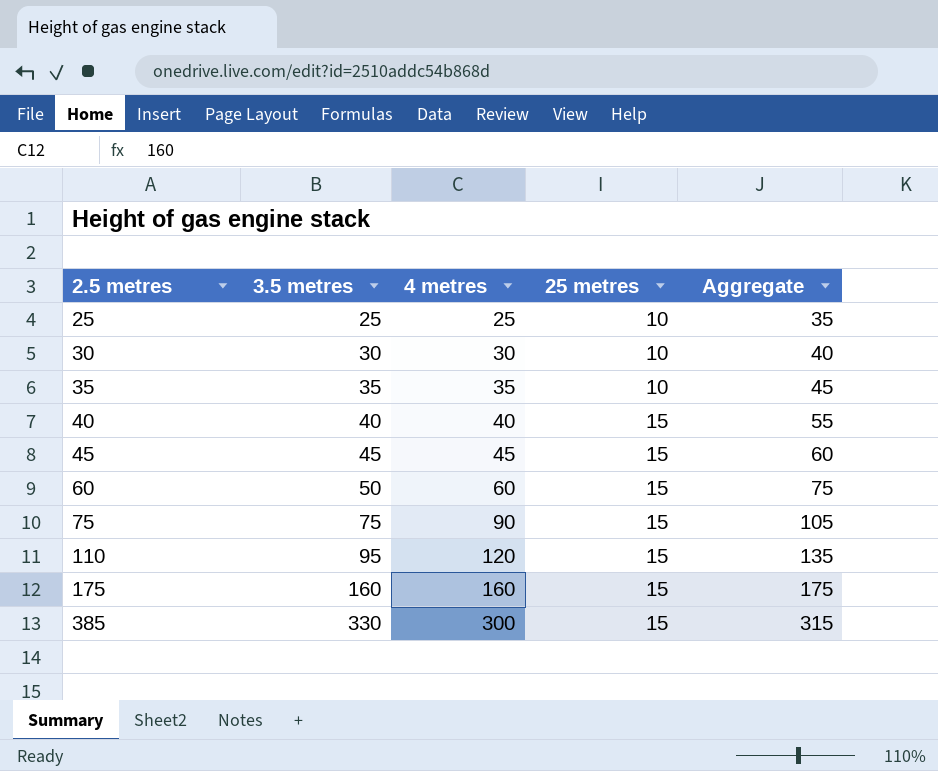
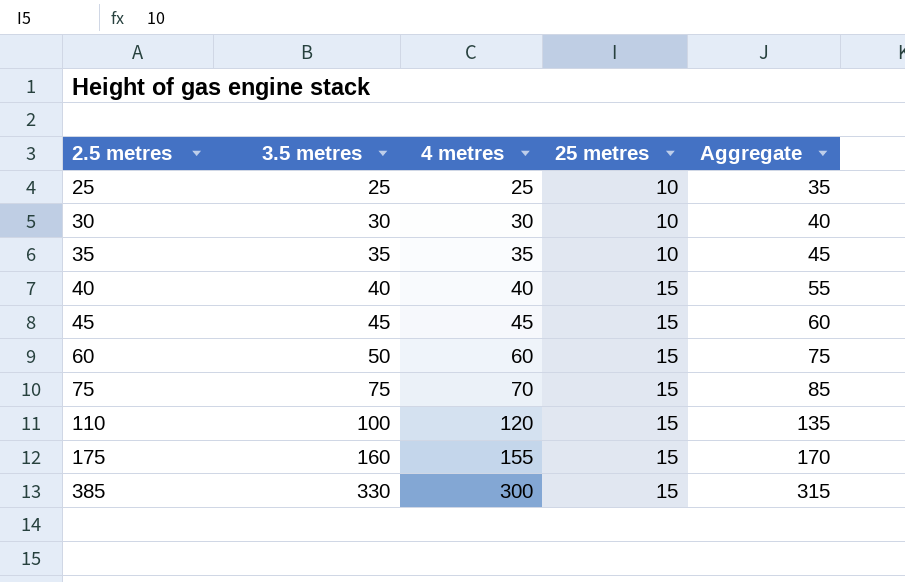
75 | 4 metres: 90 -> 70
75 | Aggregate: 105 -> 85
110 | 3.5 metres: 95 -> 100
175 | 4 metres: 160 -> 155
175 | Aggregate: 175 -> 170

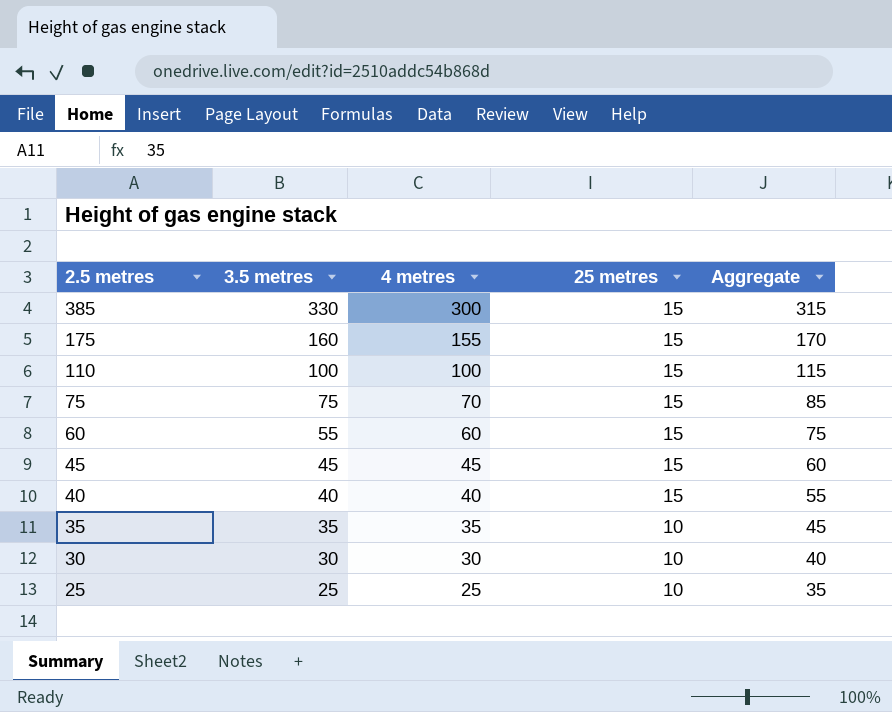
row order: 2.5 metres ascending -> 2.5 metres descending
110 | 4 metres: 120 -> 100
110 | Aggregate: 135 -> 115
60 | 3.5 metres: 50 -> 55

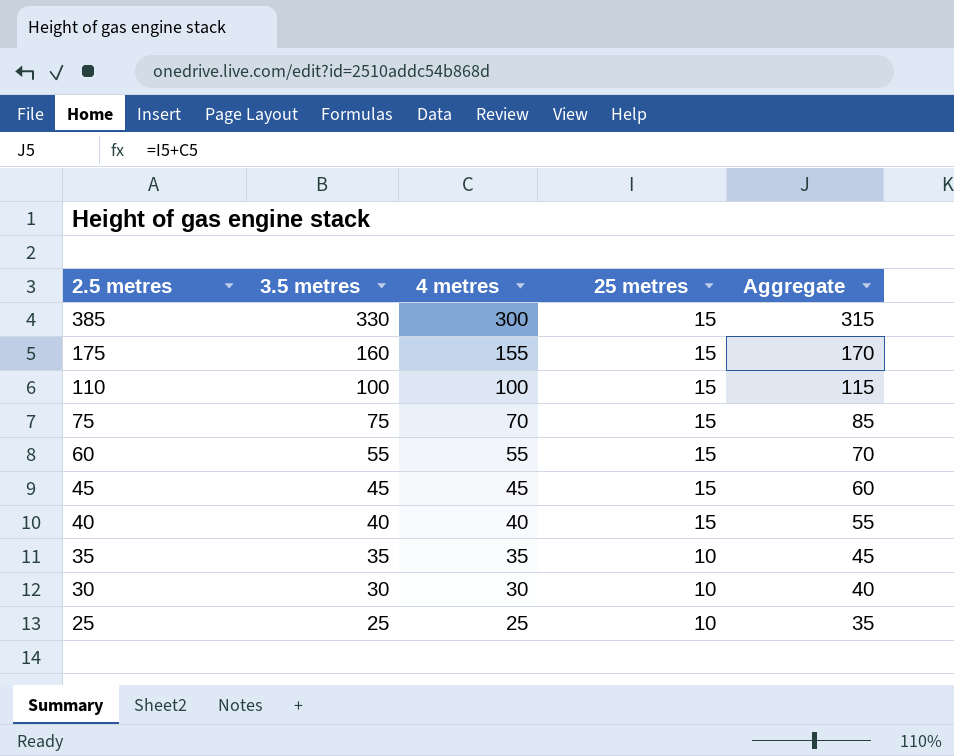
60 | 4 metres: 60 -> 55
60 | Aggregate: 75 -> 70

